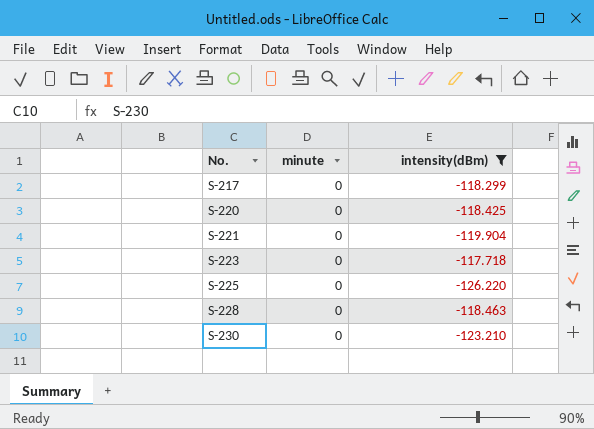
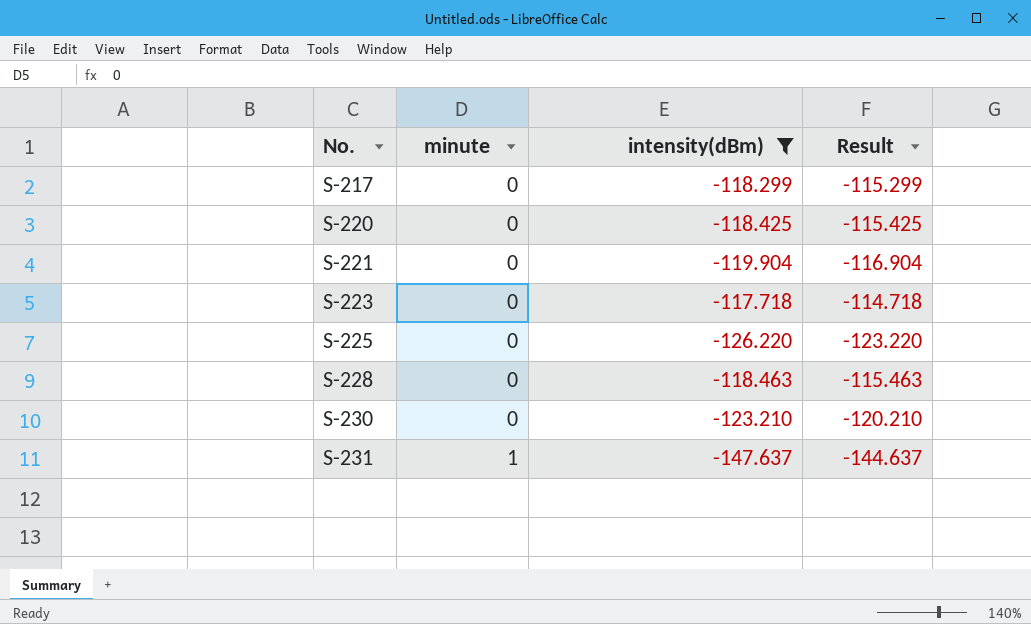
column Result | formula: none -> [intensity(dBm)] + 3
row S-231: none -> 1 | -147.637 | -144.637

